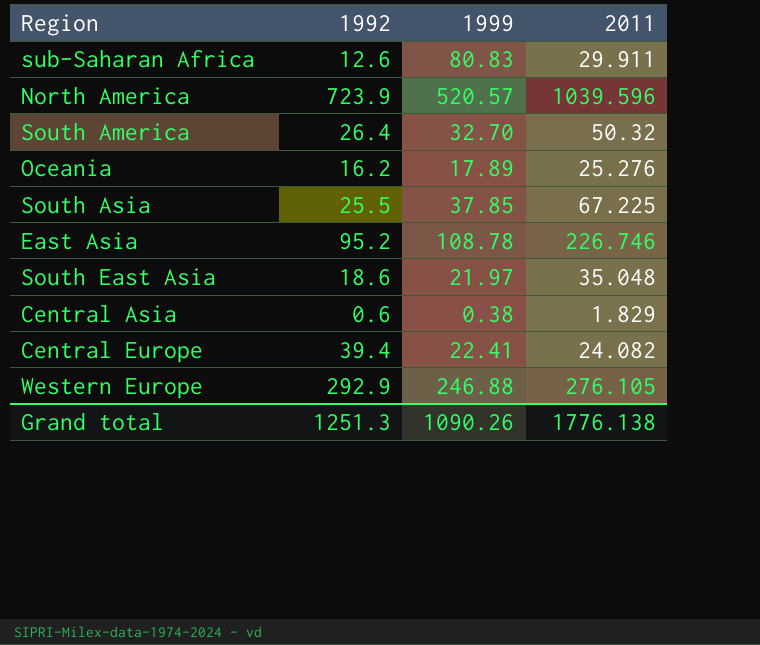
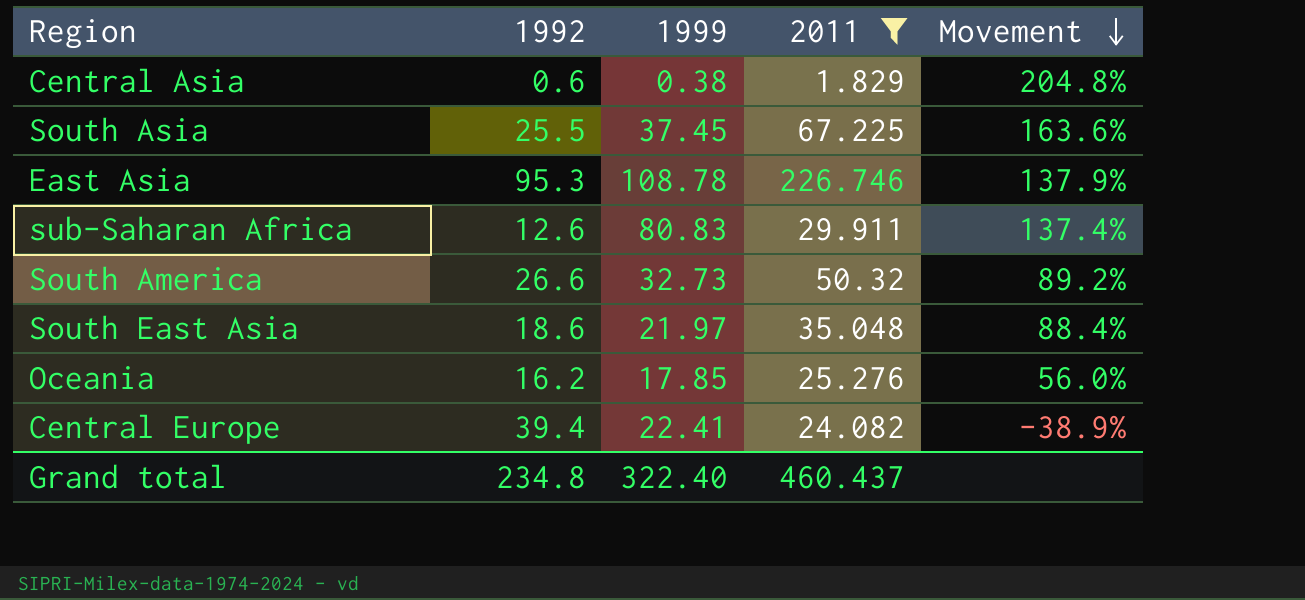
filter: none -> 2011 <= 226.746
row order: none -> Movement descending
column Movement | formula: none -> ([2011] - [1992]) / [1992]
South Asia | 1999: 37.85 -> 37.45
East Asia | 1992: 95.2 -> 95.3
South America | 1992: 26.4 -> 26.6
South America | 1999: 32.70 -> 32.73
Oceania | 1999: 17.89 -> 17.85
Grand total | 1992: 1251.3 -> 234.8
Grand total | 1999: 1090.26 -> 322.40
Grand total | 2011: 1776.138 -> 460.437

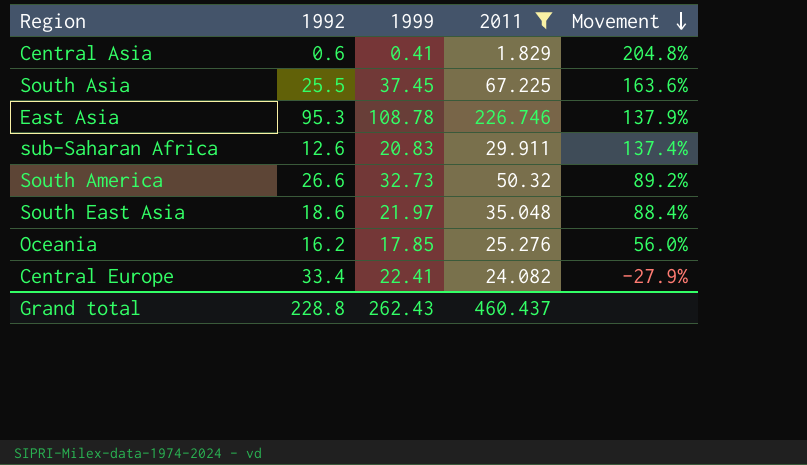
Central Asia | 1999: 0.38 -> 0.41
sub-Saharan Africa | 1999: 80.83 -> 20.83
Central Europe | 1992: 39.4 -> 33.4
Central Europe | Movement: -38.9% -> -27.9%
Grand total | 1992: 234.8 -> 228.8
Grand total | 1999: 322.40 -> 262.43

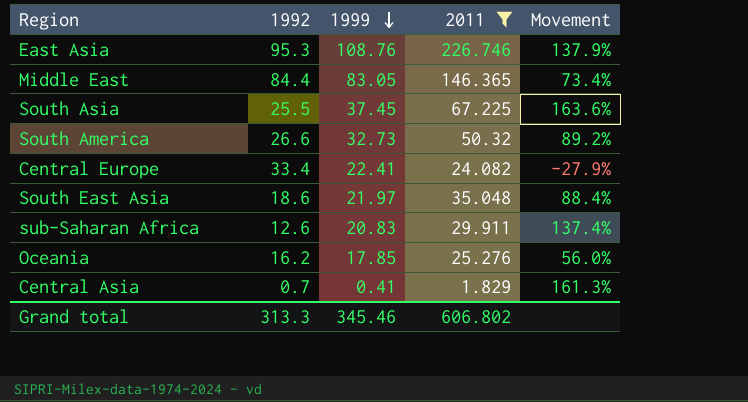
row order: Movement descending -> 1999 descending
East Asia | 1999: 108.78 -> 108.76
row Middle East: none -> 84.4 | 83.05 | 146.365 | 73.4%
Central Asia | 1992: 0.6 -> 0.7
Central Asia | Movement: 204.8% -> 161.3%
Grand total | 1992: 228.8 -> 313.3
Grand total | 1999: 262.43 -> 345.46
Grand total | 2011: 460.437 -> 606.802

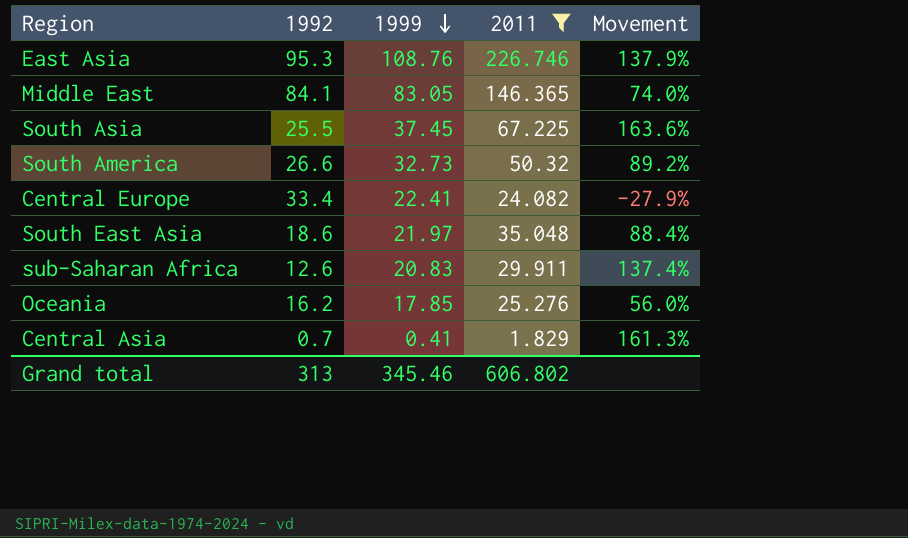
Middle East | 1992: 84.4 -> 84.1
Middle East | Movement: 73.4% -> 74.0%
Grand total | 1992: 313.3 -> 313

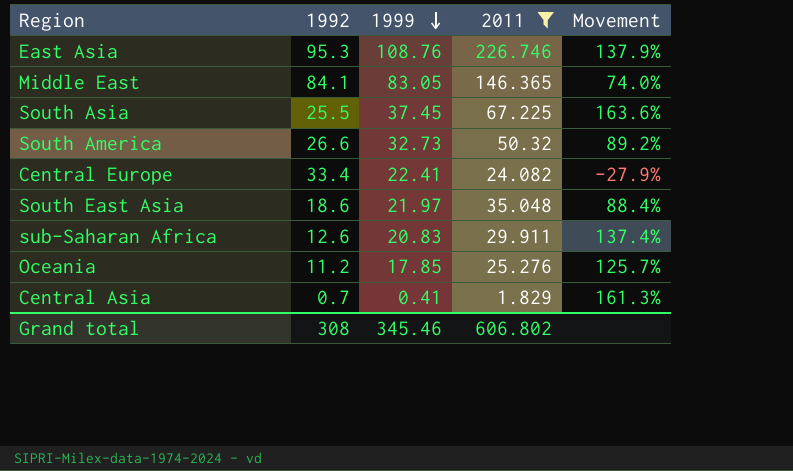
Oceania | 1992: 16.2 -> 11.2
Oceania | Movement: 56.0% -> 125.7%
Grand total | 1992: 313 -> 308

